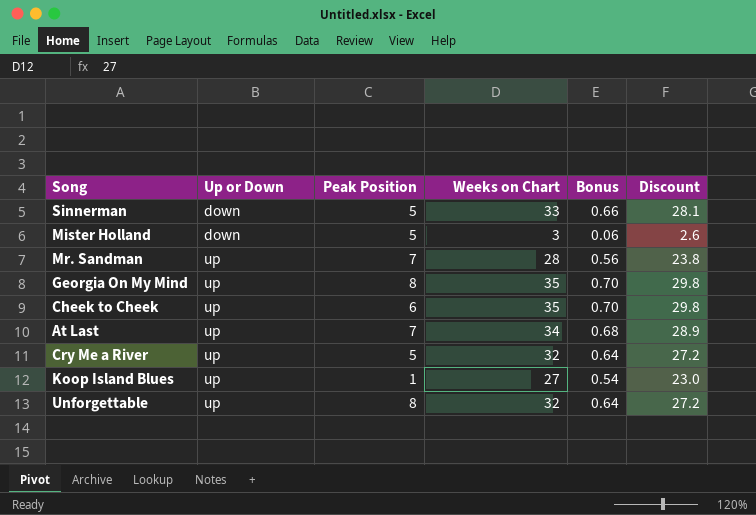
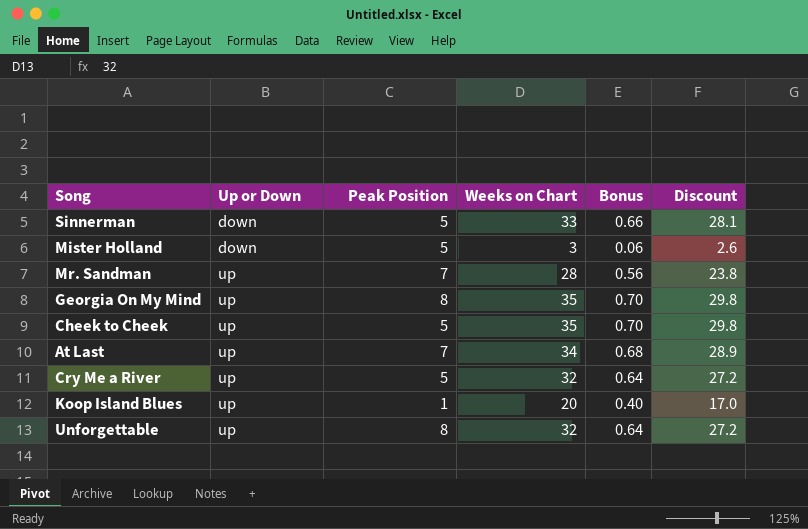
Cheek to Cheek | Peak Position: 6 -> 5
Koop Island Blues | Weeks on Chart: 27 -> 20
Koop Island Blues | Bonus: 0.54 -> 0.40
Koop Island Blues | Discount: 23.0 -> 17.0

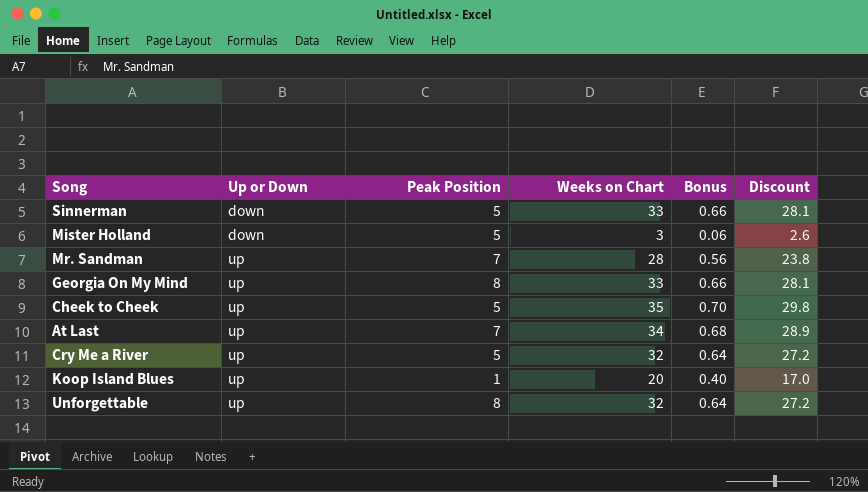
Georgia On My Mind | Weeks on Chart: 35 -> 33
Georgia On My Mind | Bonus: 0.70 -> 0.66
Georgia On My Mind | Discount: 29.8 -> 28.1

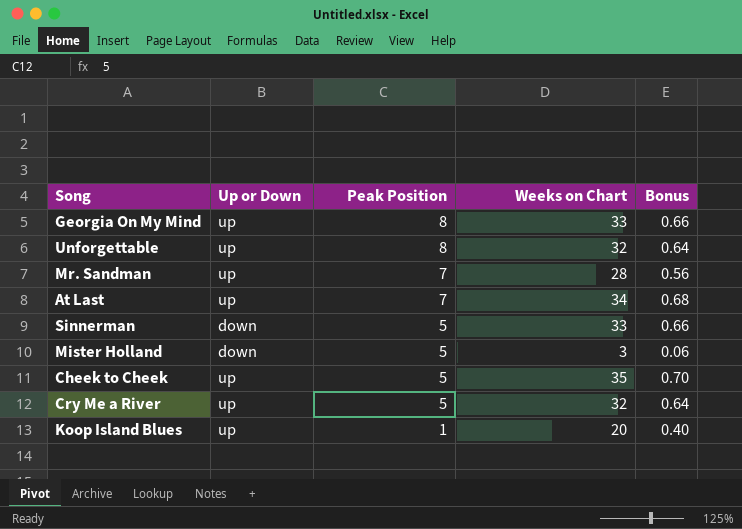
row order: Up or Down ascending -> Peak Position descending
column Discount | formula: [Weeks on Chart] * 0.85 -> none

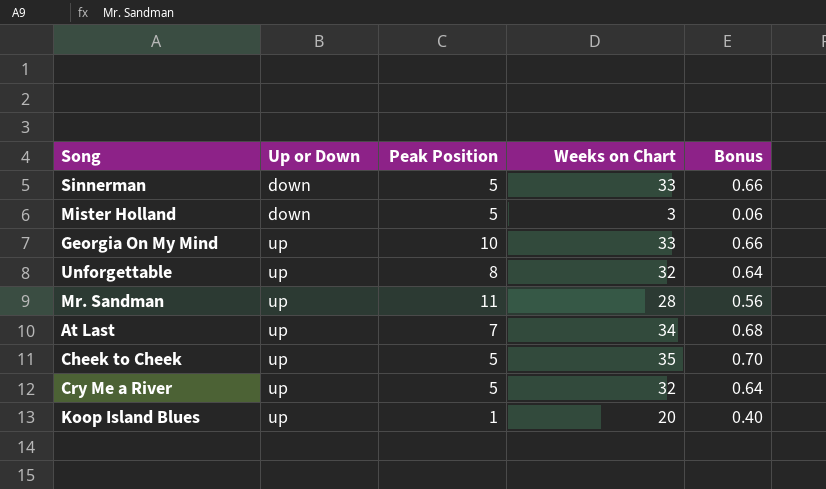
row order: Peak Position descending -> Up or Down ascending
Georgia On My Mind | Peak Position: 8 -> 10
Mr. Sandman | Peak Position: 7 -> 11

